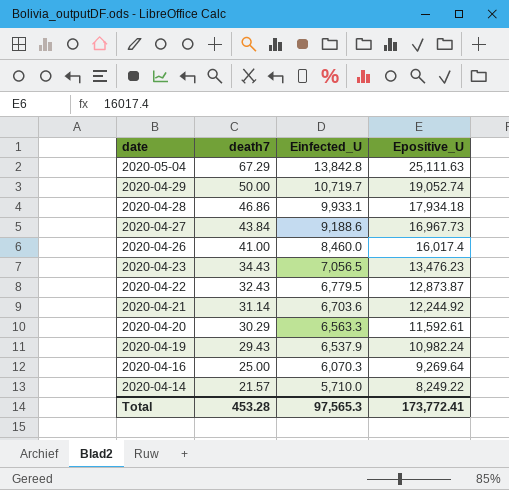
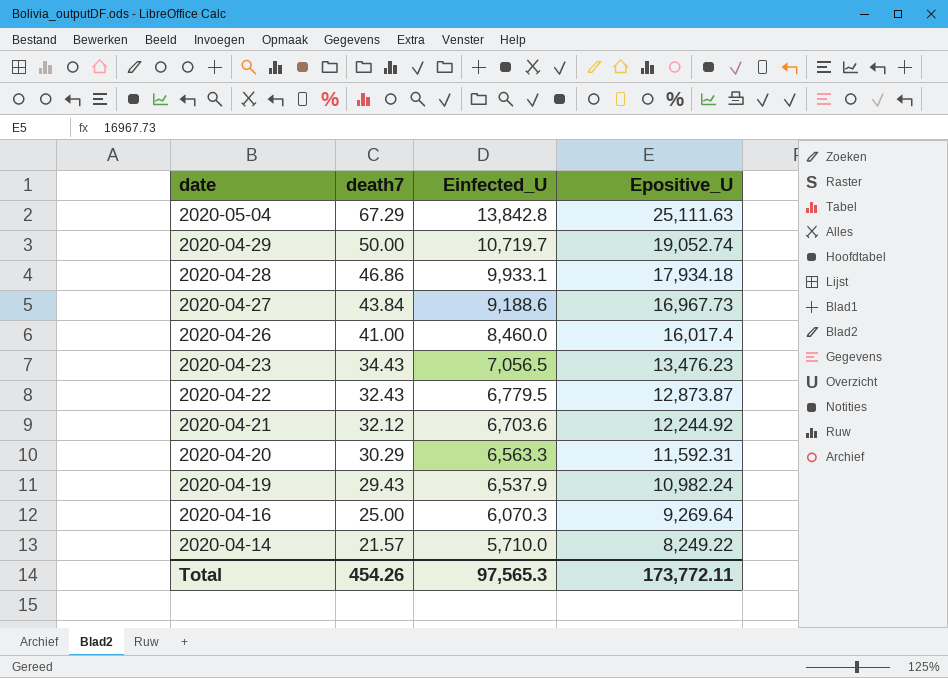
2020-04-21 | death7: 31.14 -> 32.12
2020-04-20 | Epositive_U: 11,592.61 -> 11,592.31
Total | death7: 453.28 -> 454.26
Total | Epositive_U: 173,772.41 -> 173,772.11

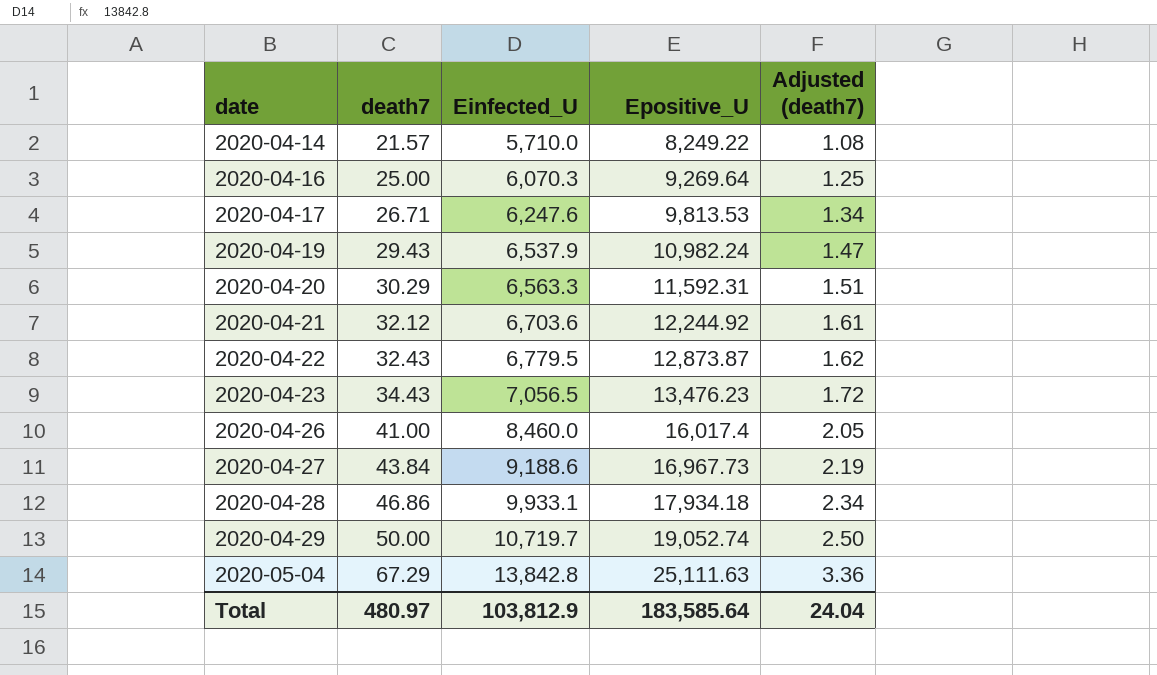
row order: date descending -> date ascending
column Adjusted (death7) | formula: none -> [death7] * 0.05
row 2020-04-17: none -> 26.71 | 6,247.6 | 9,813.53 | 1.34
Total | death7: 454.26 -> 480.97
Total | Einfected_U: 97,565.3 -> 103,812.9
Total | Epositive_U: 173,772.11 -> 183,585.64

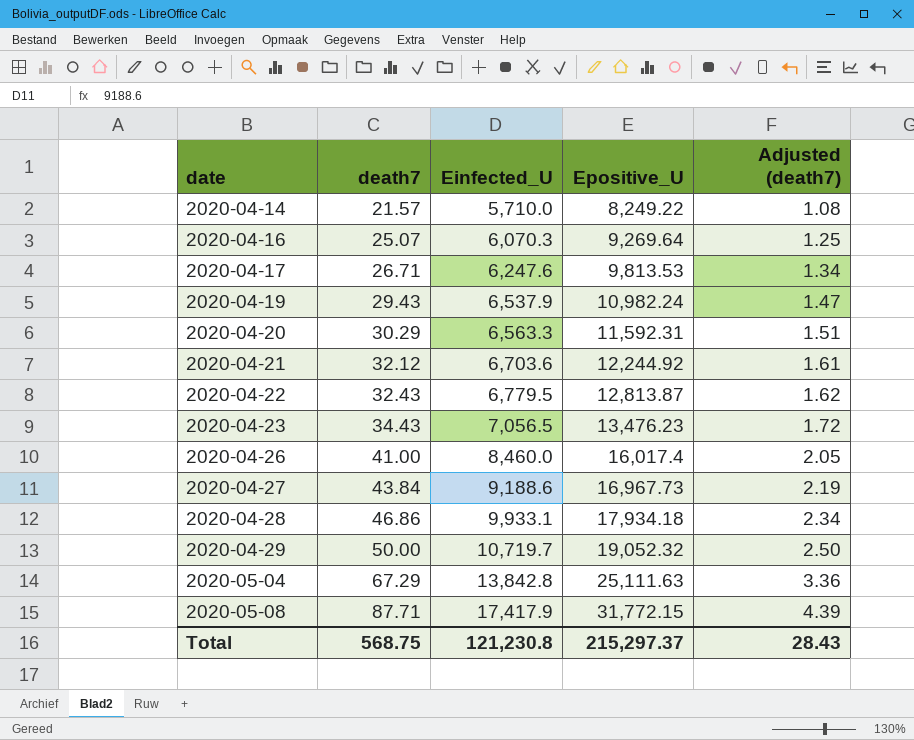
2020-04-16 | death7: 25.00 -> 25.07
2020-04-22 | Epositive_U: 12,873.87 -> 12,813.87
2020-04-29 | Epositive_U: 19,052.74 -> 19,052.32
row 2020-05-08: none -> 87.71 | 17,417.9 | 31,772.15 | 4.39
Total | death7: 480.97 -> 568.75
Total | Einfected_U: 103,812.9 -> 121,230.8
Total | Epositive_U: 183,585.64 -> 215,297.37
Total | Adjusted (death7): 24.04 -> 28.43

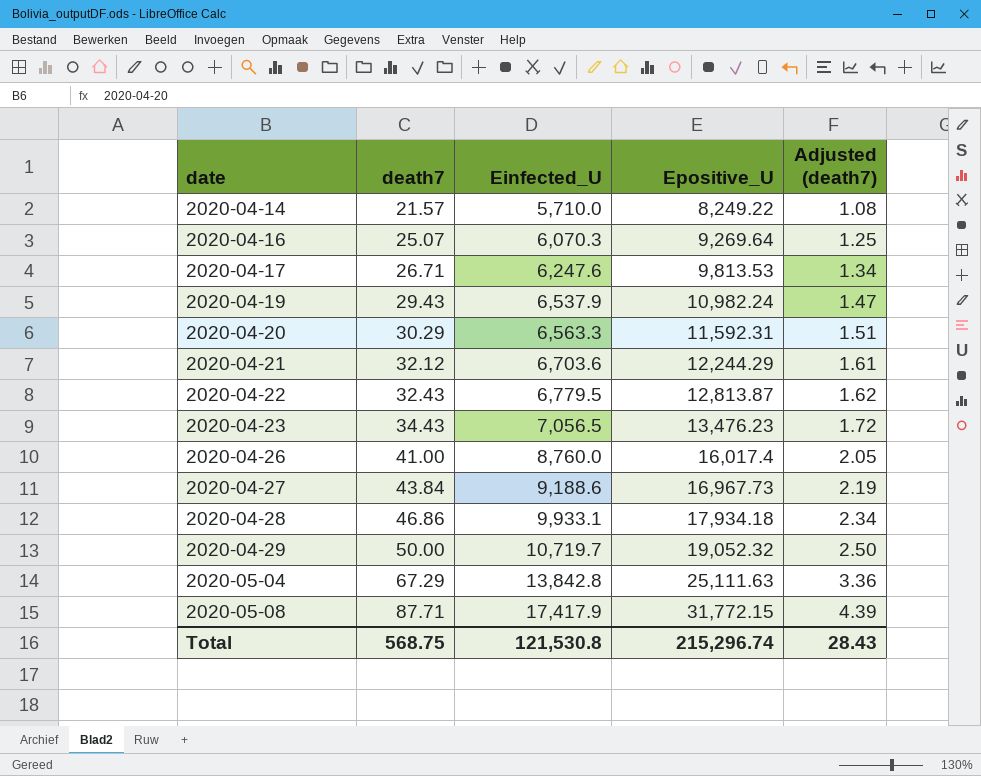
2020-04-21 | Epositive_U: 12,244.92 -> 12,244.29
2020-04-26 | Einfected_U: 8,460.0 -> 8,760.0
Total | Einfected_U: 121,230.8 -> 121,530.8
Total | Epositive_U: 215,297.37 -> 215,296.74

